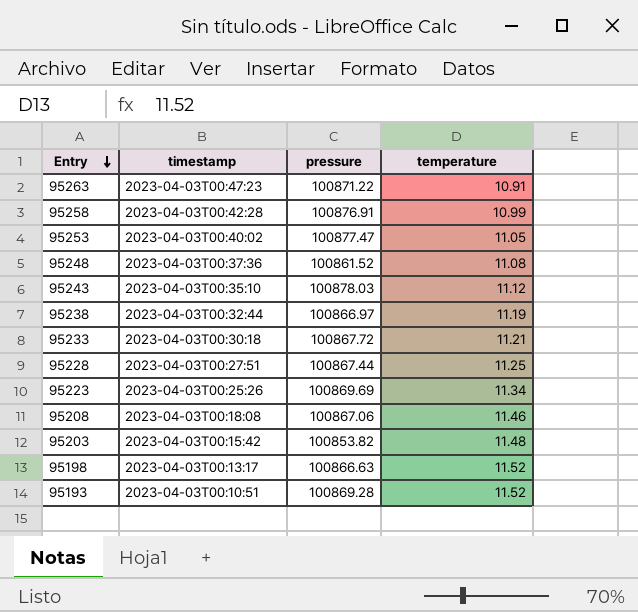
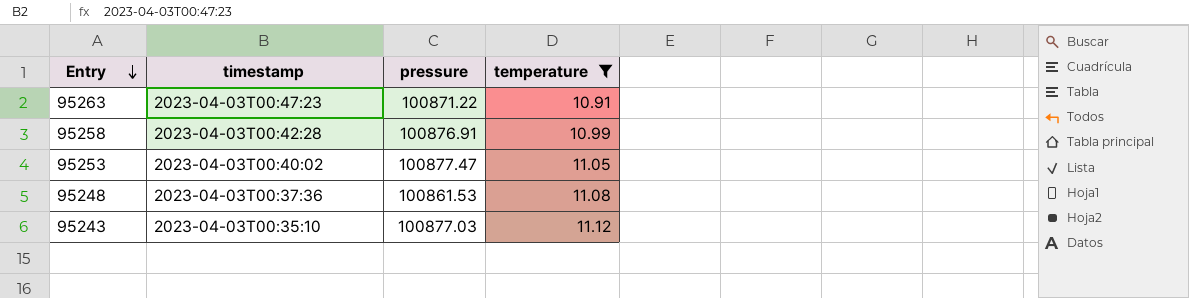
filter: none -> temperature <= 11.12
95248 | pressure: 100861.52 -> 100861.53
95243 | pressure: 100878.03 -> 100877.03

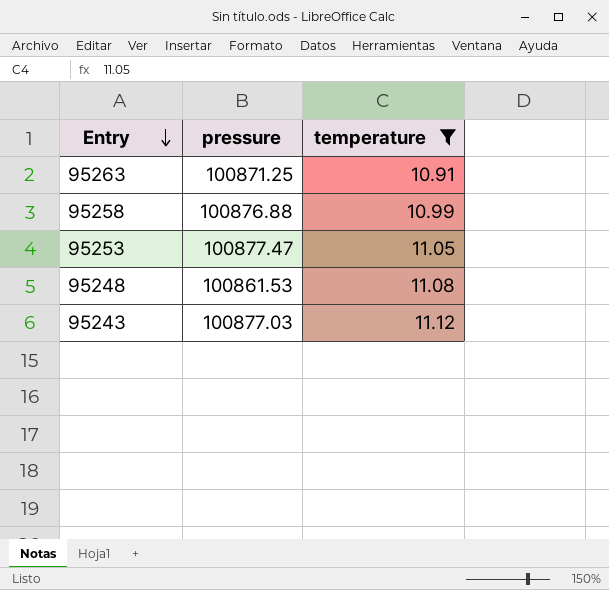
column timestamp | position: 2 -> none
95263 | pressure: 100871.22 -> 100871.25
95258 | pressure: 100876.91 -> 100876.88

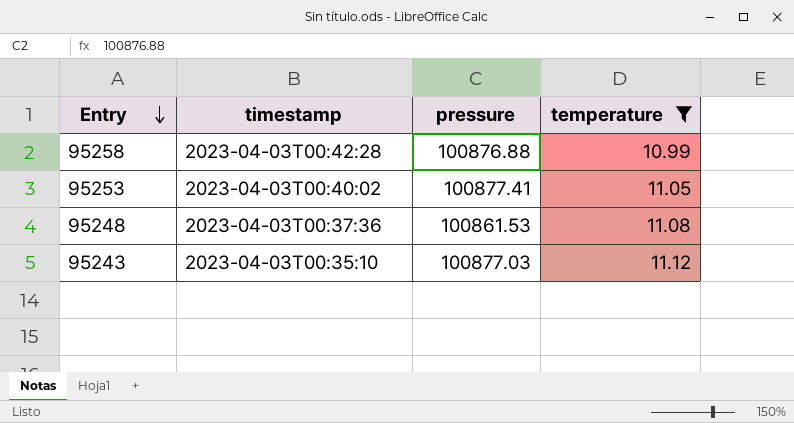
column timestamp | position: none -> 2
row 95263: 100871.25 | 10.91 -> none
95253 | pressure: 100877.47 -> 100877.41

